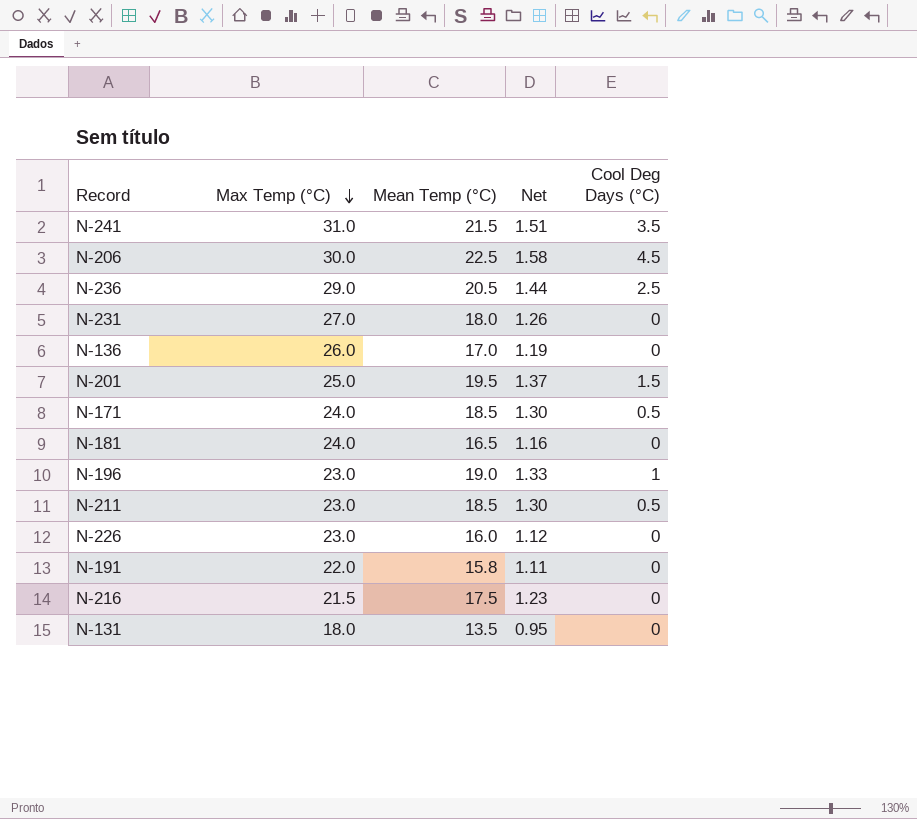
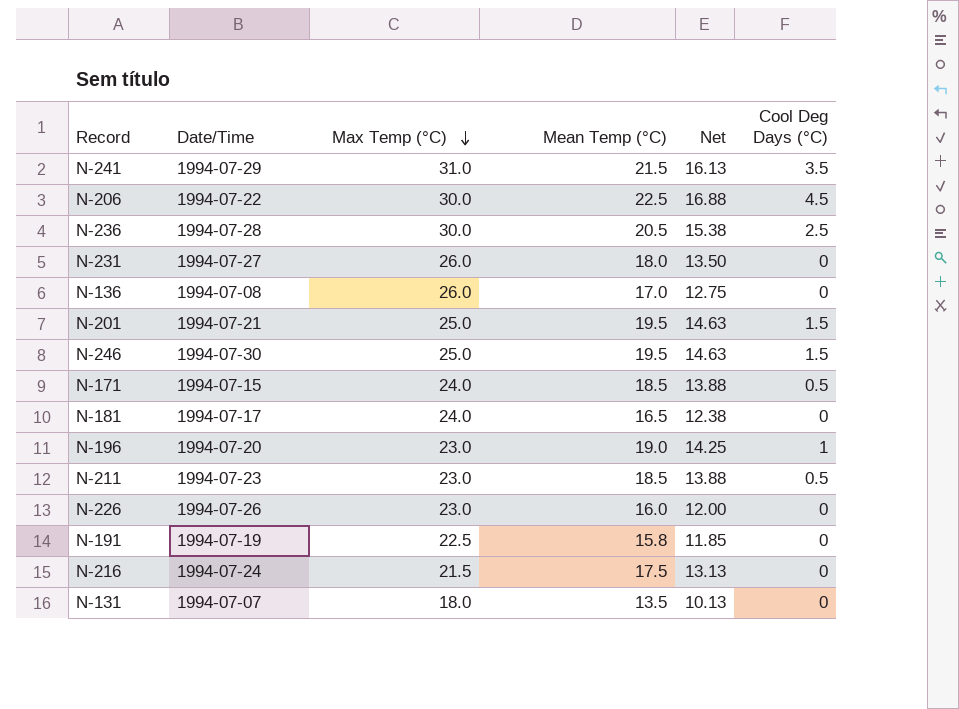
column Date/Time | position: none -> 2
column Net | formula: [Mean Temp (°C)] * 0.07 -> [Mean Temp (°C)] * 0.75
N-236 | Max Temp (°C): 29.0 -> 30.0
N-231 | Max Temp (°C): 27.0 -> 26.0
row N-246: none -> 1994-07-30 | 25.0 | 19.5 | 14.63 | 1.5
N-191 | Max Temp (°C): 22.0 -> 22.5

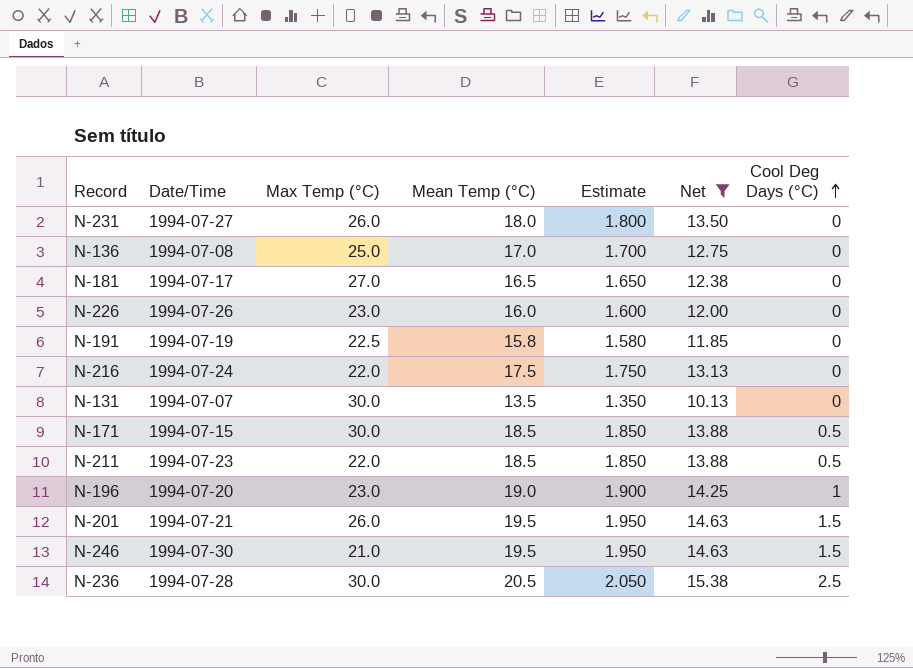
filter: none -> Net <= 15.38
row order: Max Temp (°C) descending -> Cool Deg Days (°C) ascending
column Estimate | formula: none -> [Mean Temp (°C)] * 0.1
N-136 | Max Temp (°C): 26.0 -> 25.0
N-181 | Max Temp (°C): 24.0 -> 27.0
N-216 | Max Temp (°C): 21.5 -> 22.0
N-131 | Max Temp (°C): 18.0 -> 30.0
N-171 | Max Temp (°C): 24.0 -> 30.0
N-211 | Max Temp (°C): 23.0 -> 22.0
N-201 | Max Temp (°C): 25.0 -> 26.0
N-246 | Max Temp (°C): 25.0 -> 21.0

